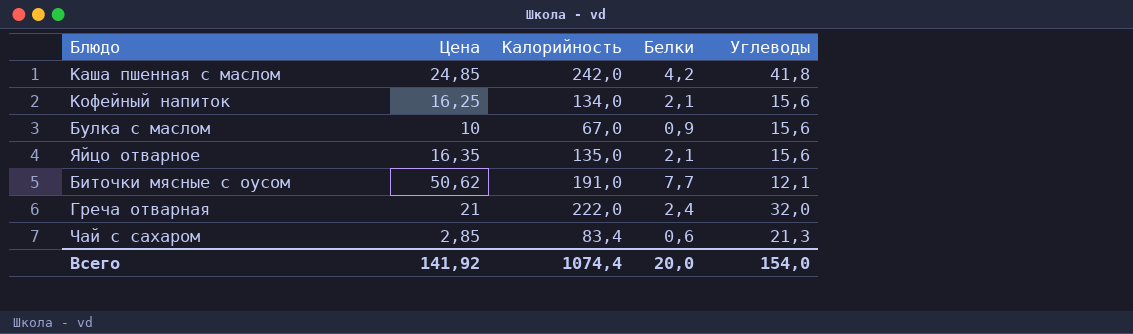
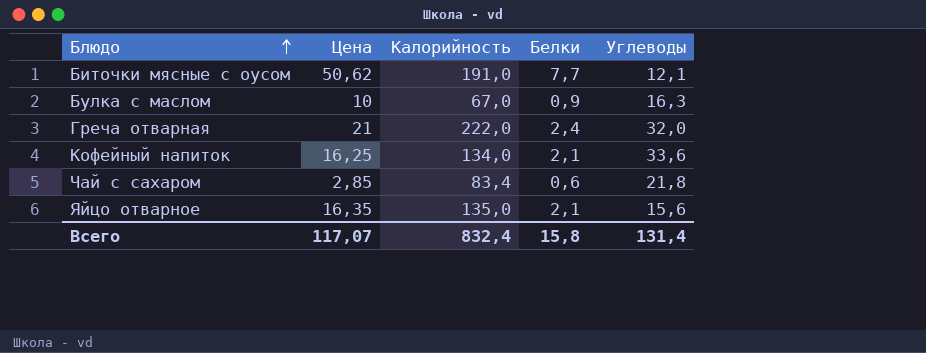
row order: none -> Блюдо ascending
row Каша пшенная с маслом: 24,85 | 242,0 | 4,2 | 41,8 -> none
Булка с маслом | Углеводы: 15,6 -> 16,3
Кофейный напиток | Углеводы: 15,6 -> 33,6
Чай с сахаром | Углеводы: 21,3 -> 21,8
Всего | Цена: 141,92 -> 117,07
Всего | Калорийность: 1074,4 -> 832,4
Всего | Белки: 20,0 -> 15,8
Всего | Углеводы: 154,0 -> 131,4

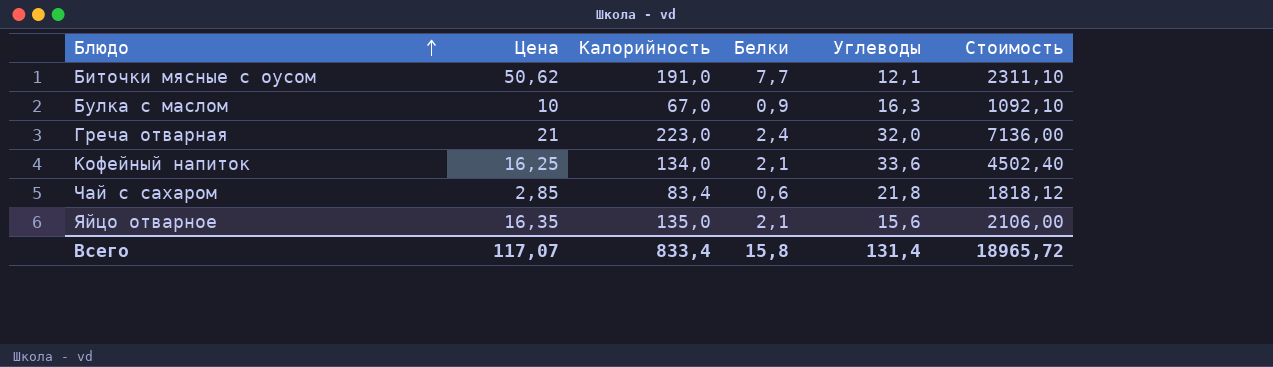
column Стоимость | formula: none -> [Калорийность] * [Углеводы]
Греча отварная | Калорийность: 222,0 -> 223,0
Всего | Калорийность: 832,4 -> 833,4

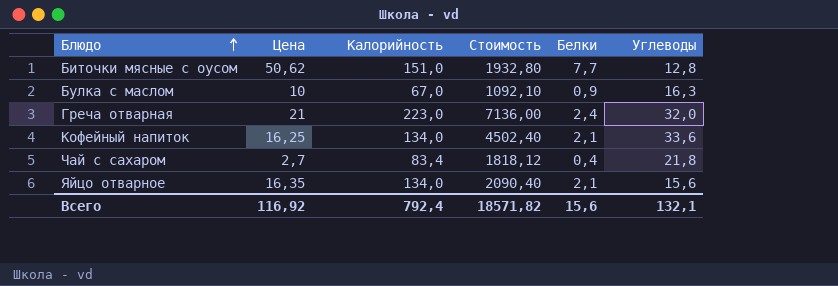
column Стоимость | position: 6 -> 4
Биточки мясные с оусом | Калорийность: 191,0 -> 151,0
Биточки мясные с оусом | Стоимость: 2311,10 -> 1932,80
Биточки мясные с оусом | Углеводы: 12,1 -> 12,8
Чай с сахаром | Цена: 2,85 -> 2,7
Чай с сахаром | Белки: 0,6 -> 0,4
Яйцо отварное | Калорийность: 135,0 -> 134,0
Яйцо отварное | Стоимость: 2106,00 -> 2090,40
Всего | Цена: 117,07 -> 116,92
Всего | Калорийность: 833,4 -> 792,4
Всего | Стоимость: 18965,72 -> 18571,82
Всего | Белки: 15,8 -> 15,6
Всего | Углеводы: 131,4 -> 132,1

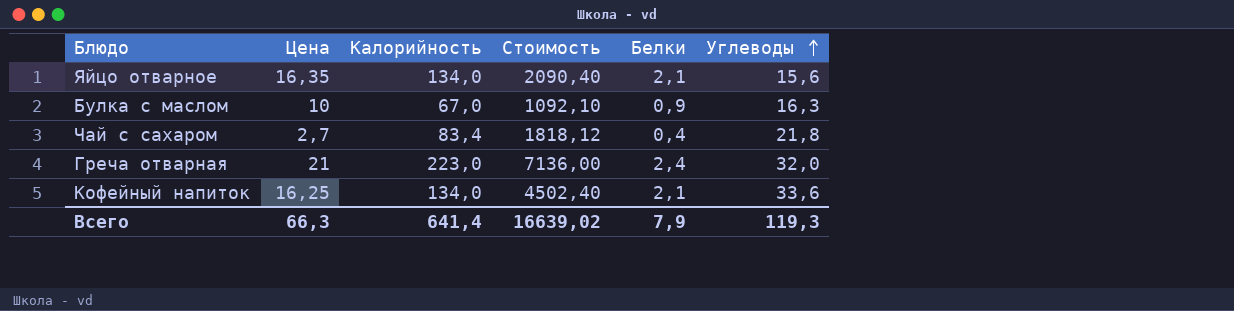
row order: Блюдо ascending -> Углеводы ascending
row Биточки мясные с оусом: 50,62 | 151,0 | 1932,80 | 7,7 | 12,8 -> none
Всего | Цена: 116,92 -> 66,3
Всего | Калорийность: 792,4 -> 641,4
Всего | Стоимость: 18571,82 -> 16639,02
Всего | Белки: 15,6 -> 7,9
Всего | Углеводы: 132,1 -> 119,3

